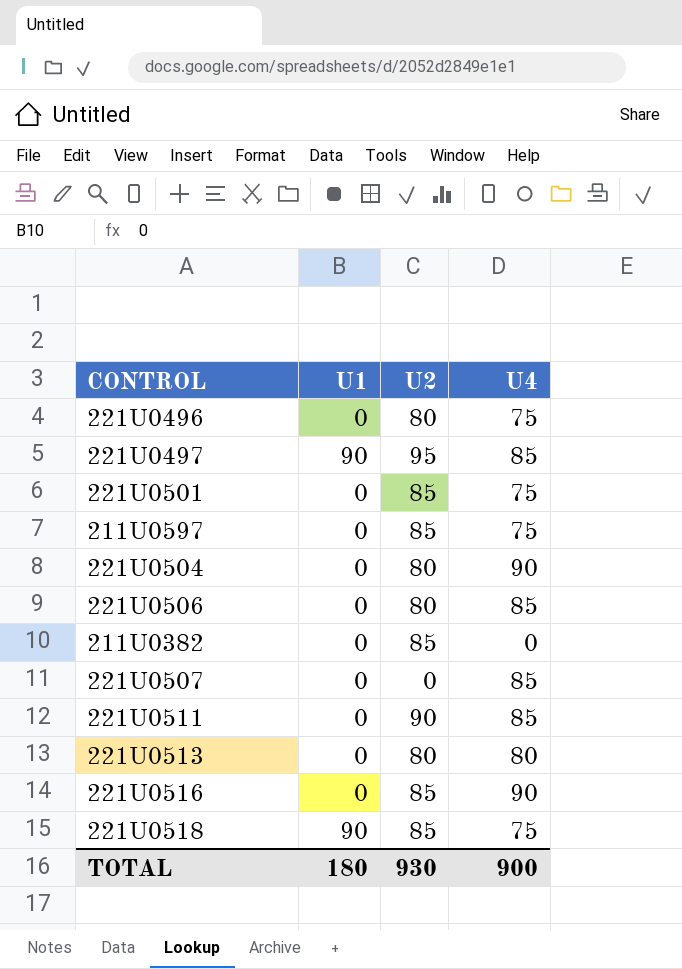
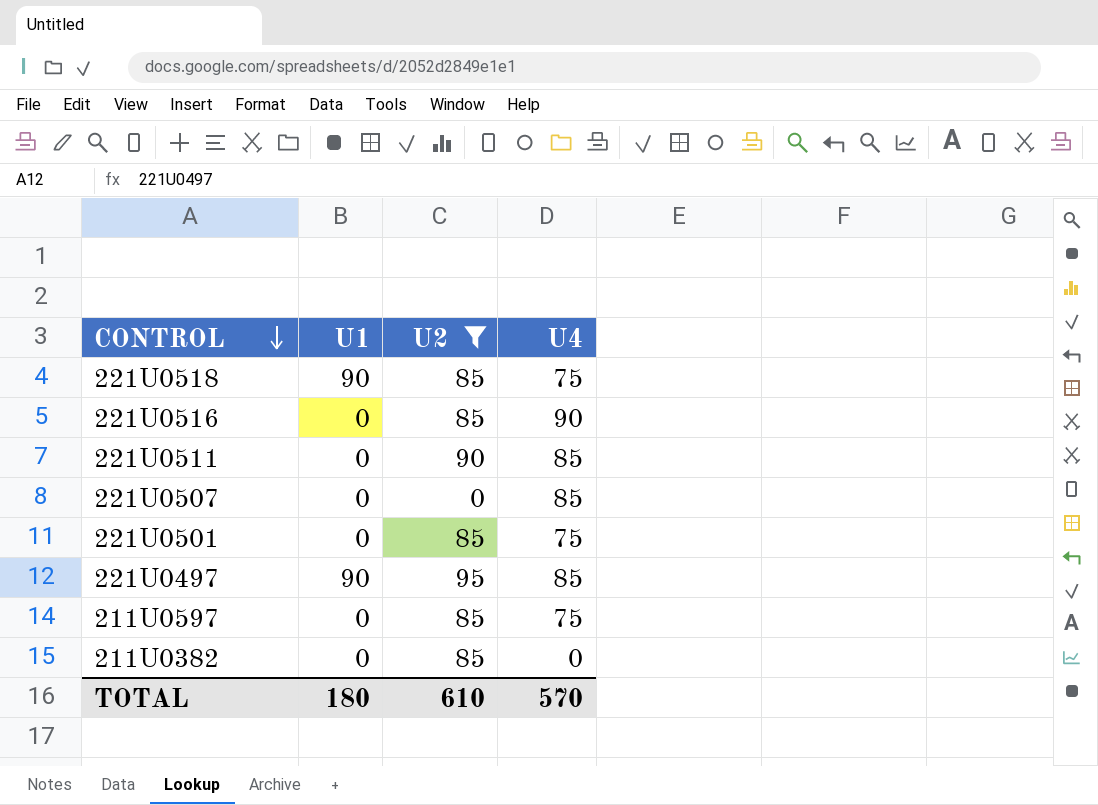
filter: none -> U2 != 80
row order: none -> CONTROL descending
TOTAL | U2: 930 -> 610
TOTAL | U4: 900 -> 570

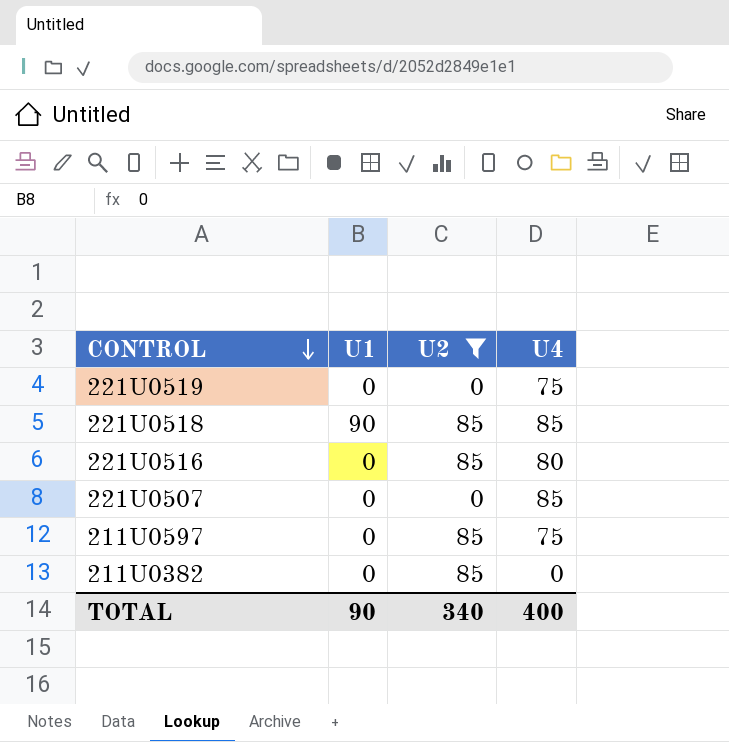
row 221U0511: 0 | 90 | 85 -> none
row 221U0501: 0 | 85 | 75 -> none
row 221U0497: 90 | 95 | 85 -> none
row 221U0519: none -> 0 | 0 | 75
221U0518 | U4: 75 -> 85
221U0516 | U4: 90 -> 80
TOTAL | U1: 180 -> 90
TOTAL | U2: 610 -> 340
TOTAL | U4: 570 -> 400

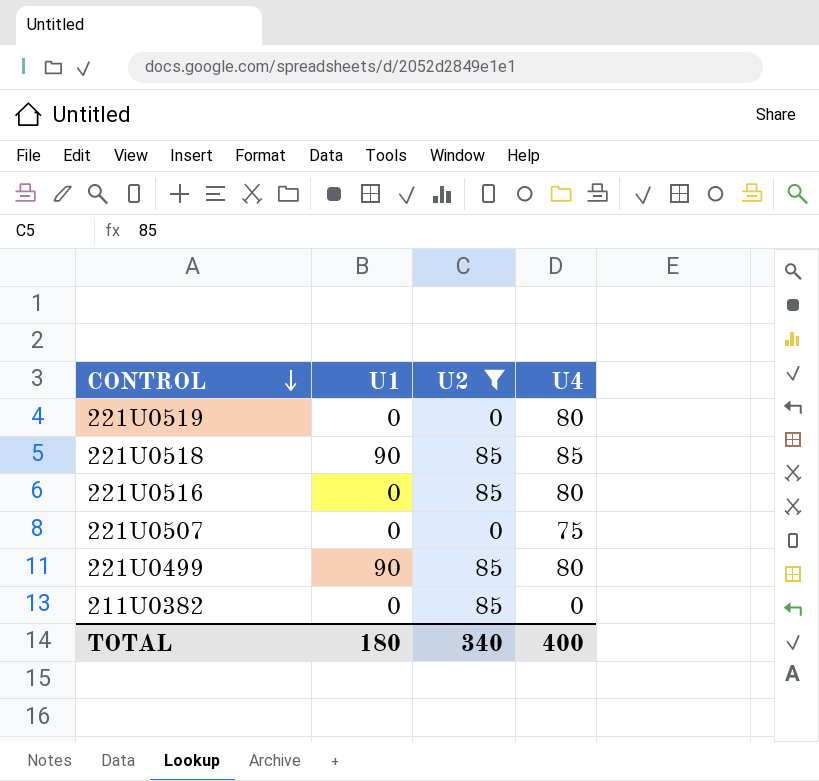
row 211U0597: 0 | 85 | 75 -> none
221U0519 | U4: 75 -> 80
221U0507 | U4: 85 -> 75
row 221U0499: none -> 90 | 85 | 80
TOTAL | U1: 90 -> 180

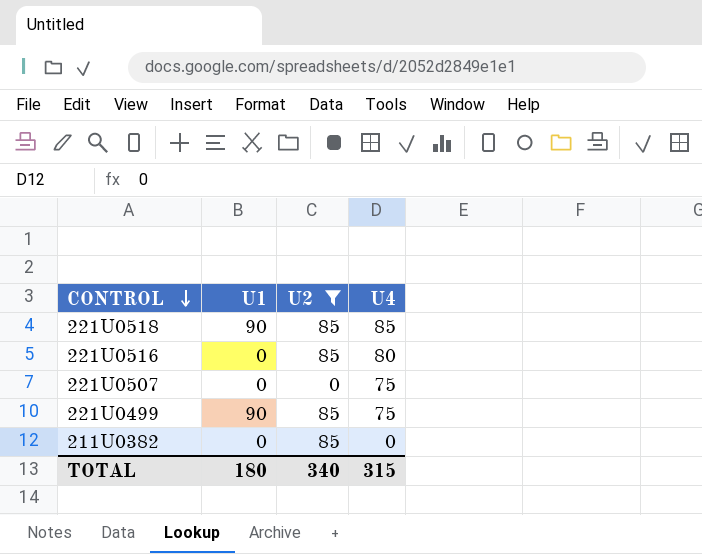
row 221U0519: 0 | 0 | 80 -> none
221U0499 | U4: 80 -> 75
TOTAL | U4: 400 -> 315

